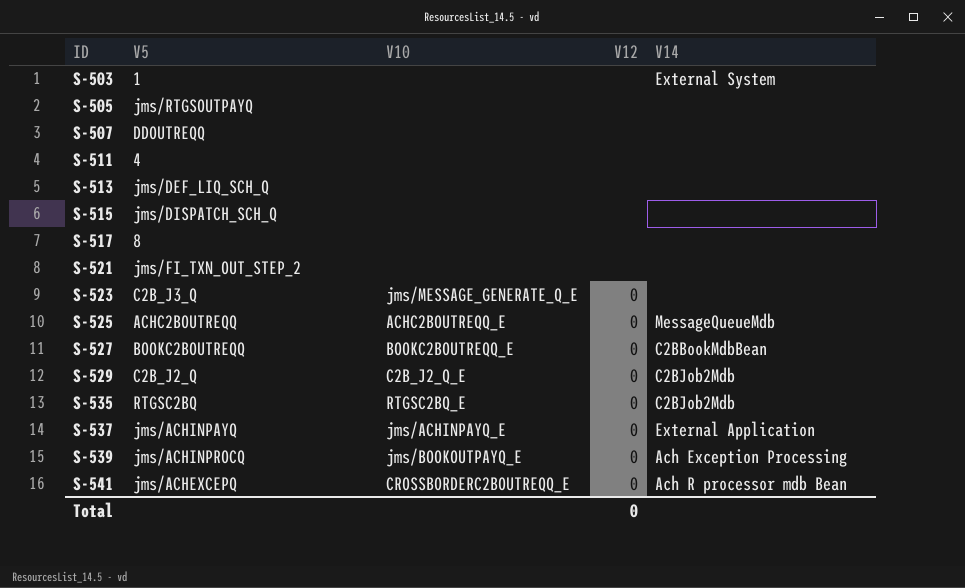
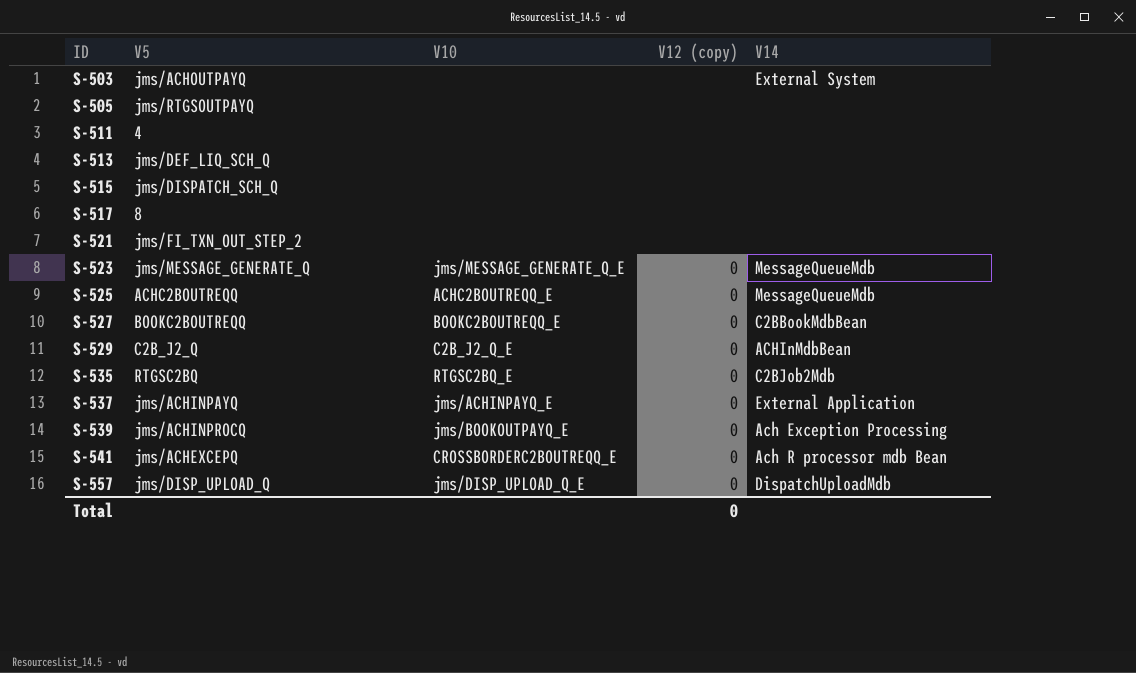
column name: V12 -> V12 (copy)
row S-507: DDOUTREQQ | none | none | none -> none
S-503 | V5: 1 -> jms/ACHOUTPAYQ
S-523 | V5: C2B_J3_Q -> jms/MESSAGE_GENERATE_Q
S-523 | V14: none -> MessageQueueMdb
S-529 | V14: C2BJob2Mdb -> ACHInMdbBean
row S-557: none -> jms/DISP_UPLOAD_Q | jms/DISP_UPLOAD_Q_E | 0 | DispatchUploadMdb

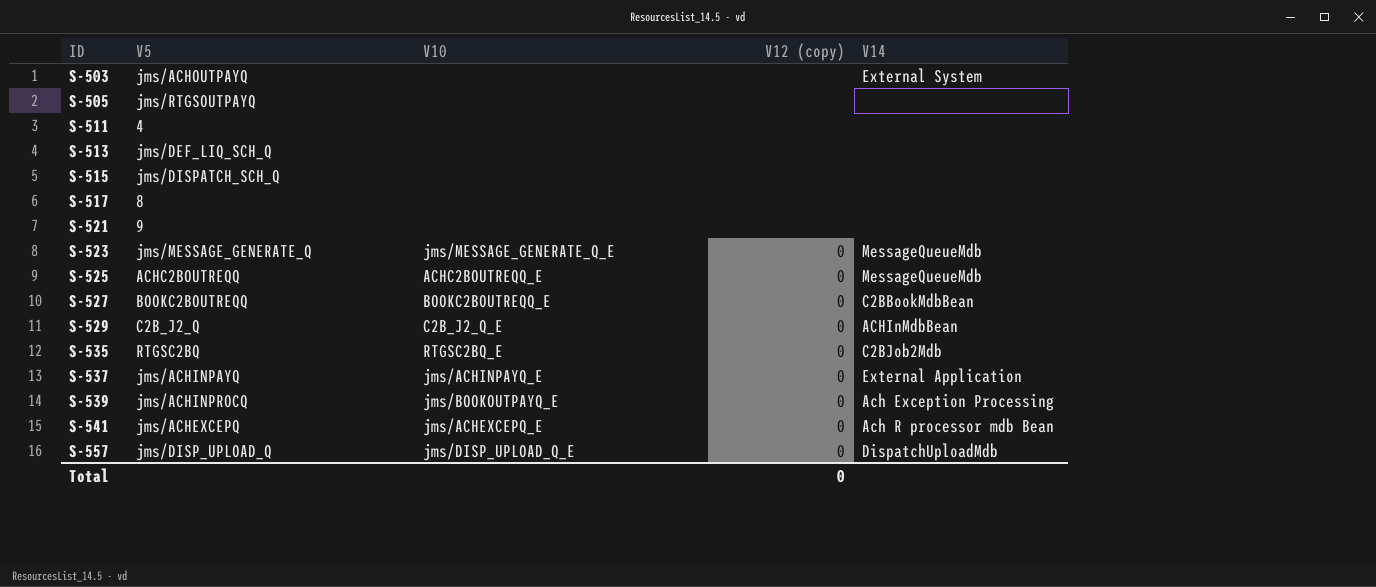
S-521 | V5: jms/FI_TXN_OUT_STEP_2 -> 9
S-541 | V10: CROSSBORDERC2BOUTREQQ_E -> jms/ACHEXCEPQ_E

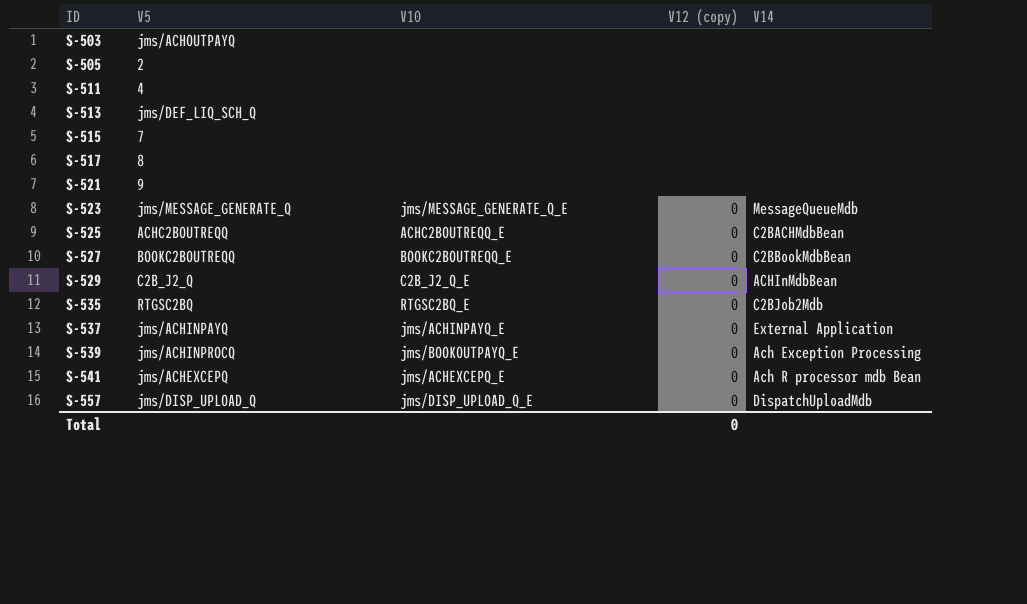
S-503 | V14: External System -> none
S-505 | V5: jms/RTGSOUTPAYQ -> 2
S-515 | V5: jms/DISPATCH_SCH_Q -> 7
S-525 | V14: MessageQueueMdb -> C2BACHMdbBean

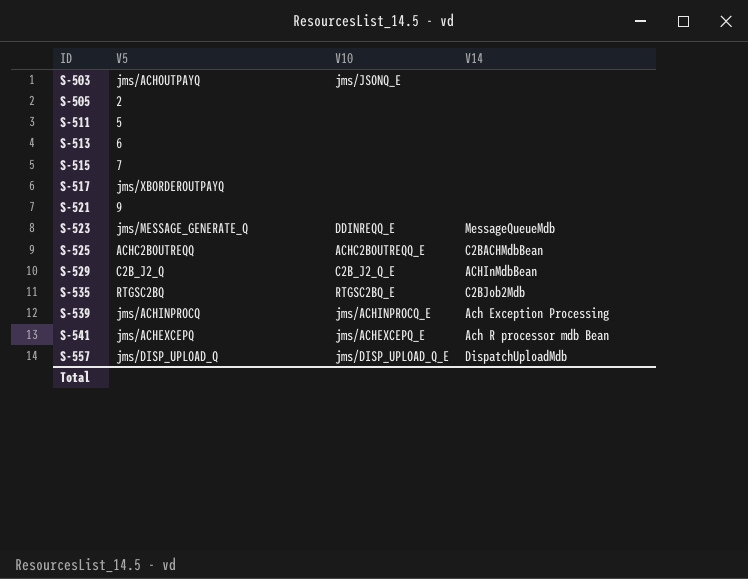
column V12 (copy) | position: 4 -> none
row S-527: BOOKC2BOUTREQQ | BOOKC2BOUTREQQ_E | 0 | C2BBookMdbBean -> none
row S-537: jms/ACHINPAYQ | jms/ACHINPAYQ_E | 0 | External Application -> none
S-503 | V10: none -> jms/JSONQ_E
S-511 | V5: 4 -> 5
S-513 | V5: jms/DEF_LIQ_SCH_Q -> 6
S-517 | V5: 8 -> jms/XBORDEROUTPAYQ
S-523 | V10: jms/MESSAGE_GENERATE_Q_E -> DDINREQQ_E
S-539 | V10: jms/BOOKOUTPAYQ_E -> jms/ACHINPROCQ_E

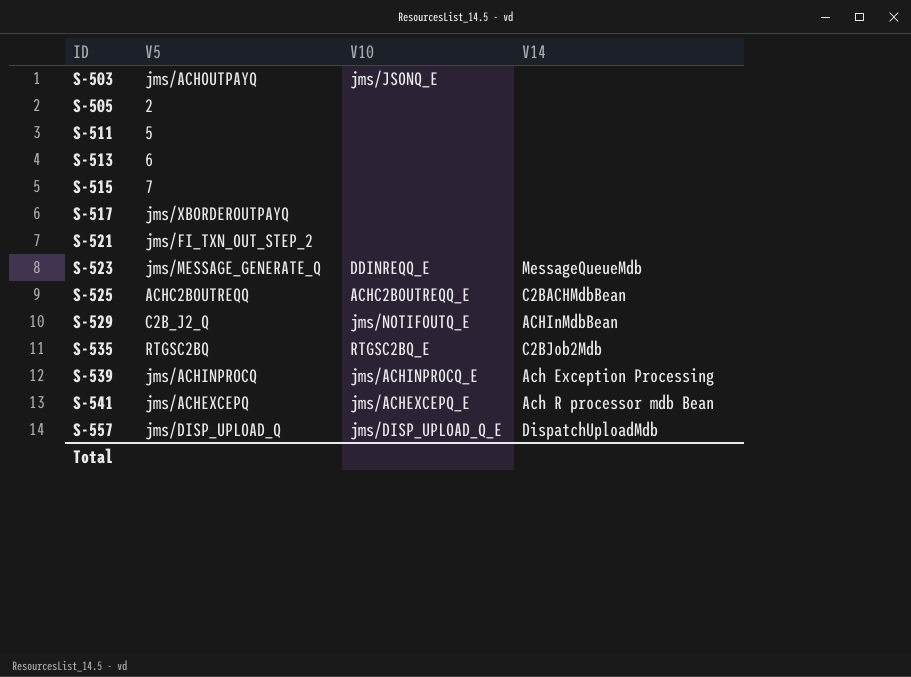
S-521 | V5: 9 -> jms/FI_TXN_OUT_STEP_2
S-529 | V10: C2B_J2_Q_E -> jms/NOTIFOUTQ_E

